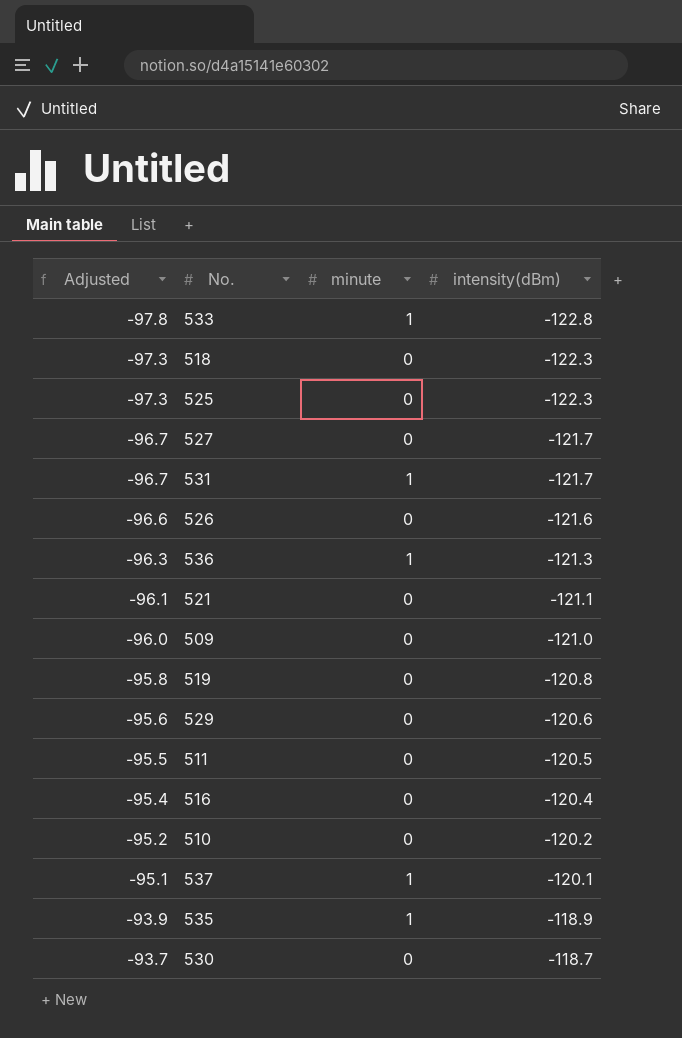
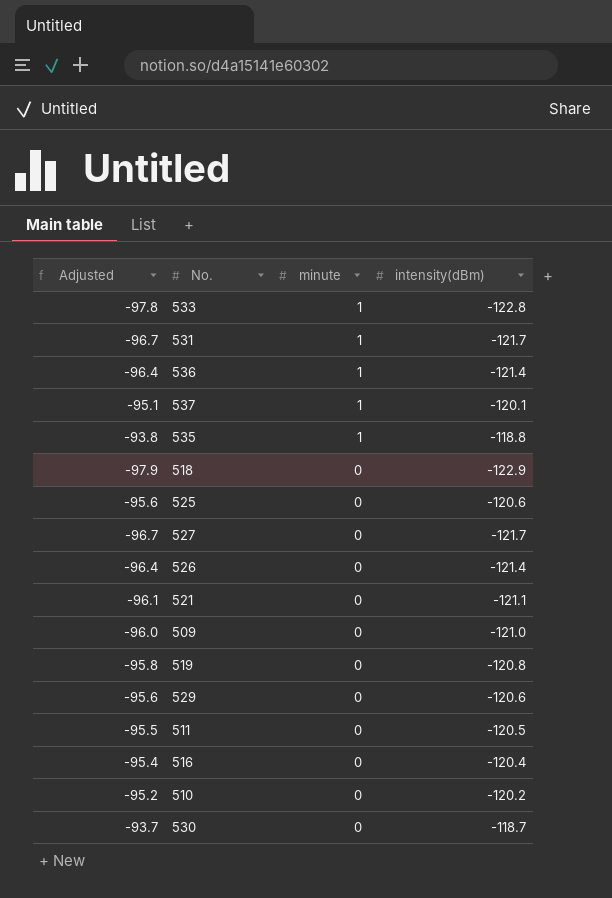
row order: Adjusted ascending -> minute descending
536 | Adjusted: -96.3 -> -96.4
536 | intensity(dBm): -121.3 -> -121.4
535 | Adjusted: -93.9 -> -93.8
535 | intensity(dBm): -118.9 -> -118.8
518 | Adjusted: -97.3 -> -97.9
518 | intensity(dBm): -122.3 -> -122.9
525 | Adjusted: -97.3 -> -95.6
525 | intensity(dBm): -122.3 -> -120.6
526 | Adjusted: -96.6 -> -96.4
526 | intensity(dBm): -121.6 -> -121.4

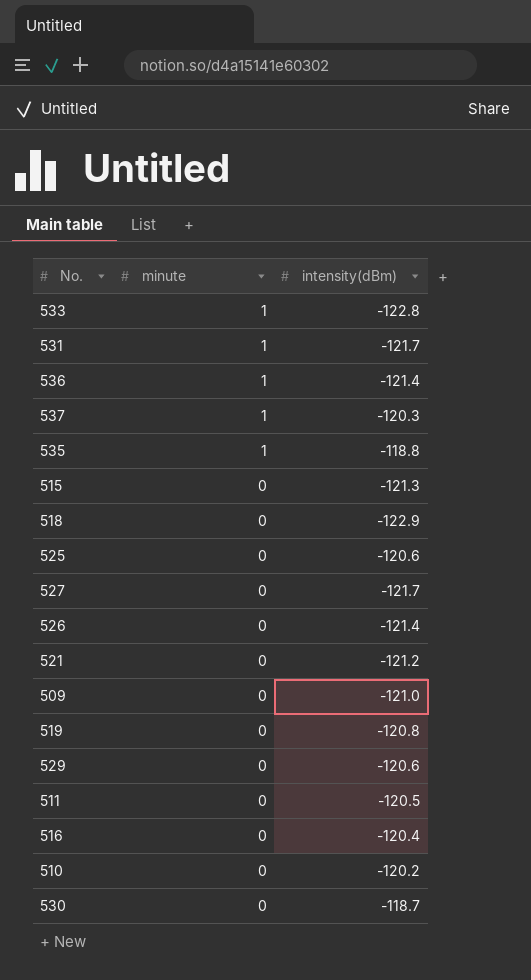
column Adjusted | formula: [intensity(dBm)] + 25 -> none
537 | intensity(dBm): -120.1 -> -120.3
row 515: none -> 0 | -121.3
521 | intensity(dBm): -121.1 -> -121.2

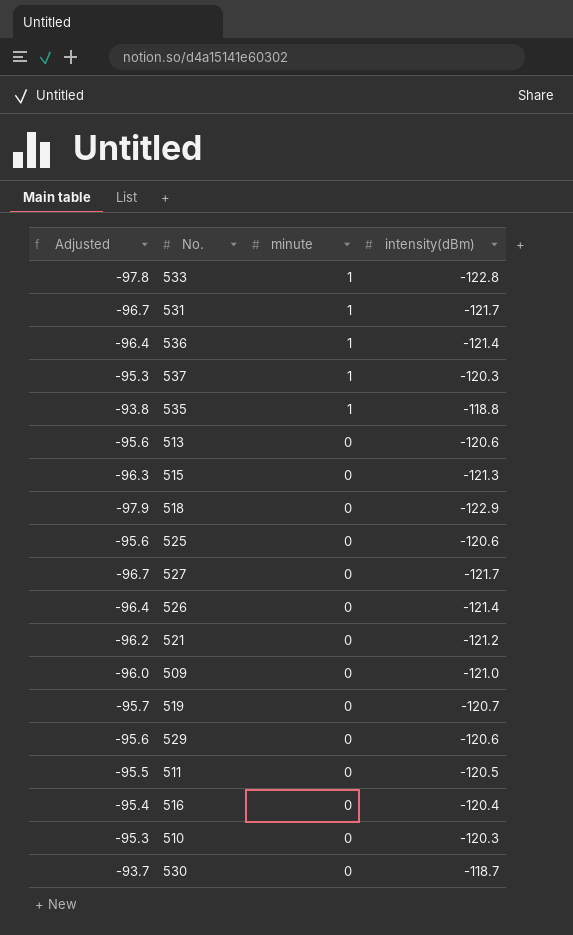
column Adjusted | formula: none -> [intensity(dBm)] + 25
row 513: none -> -95.6 | 0 | -120.6
519 | intensity(dBm): -120.8 -> -120.7
510 | intensity(dBm): -120.2 -> -120.3

